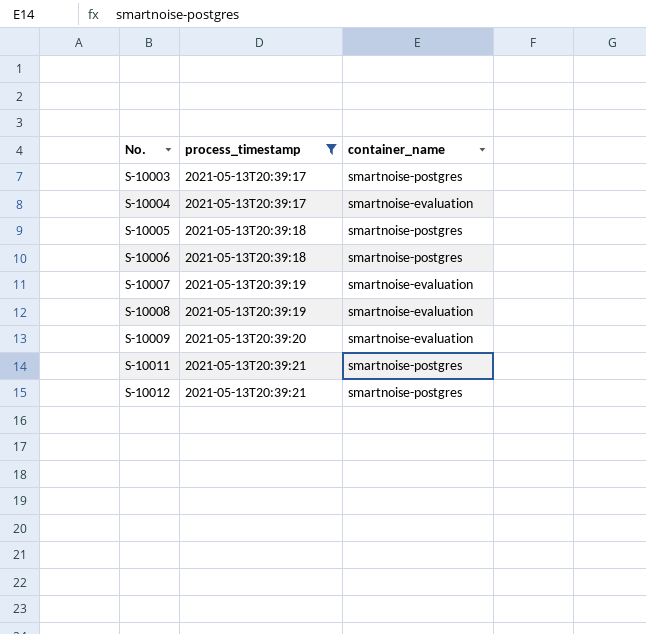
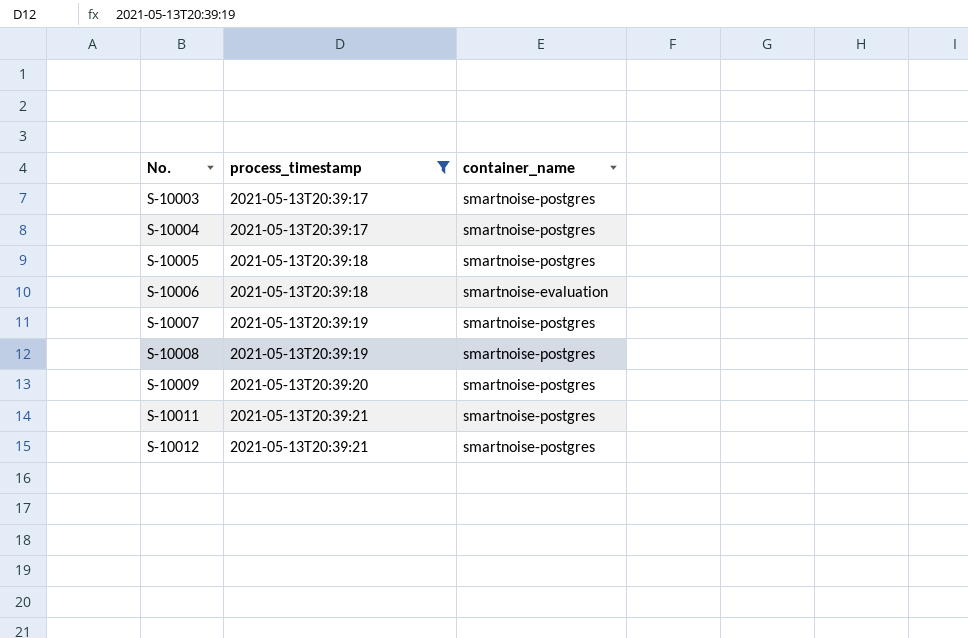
S-10004 | container_name: smartnoise-evaluation -> smartnoise-postgres
S-10006 | container_name: smartnoise-postgres -> smartnoise-evaluation
S-10007 | container_name: smartnoise-evaluation -> smartnoise-postgres
S-10008 | container_name: smartnoise-evaluation -> smartnoise-postgres
S-10009 | container_name: smartnoise-evaluation -> smartnoise-postgres

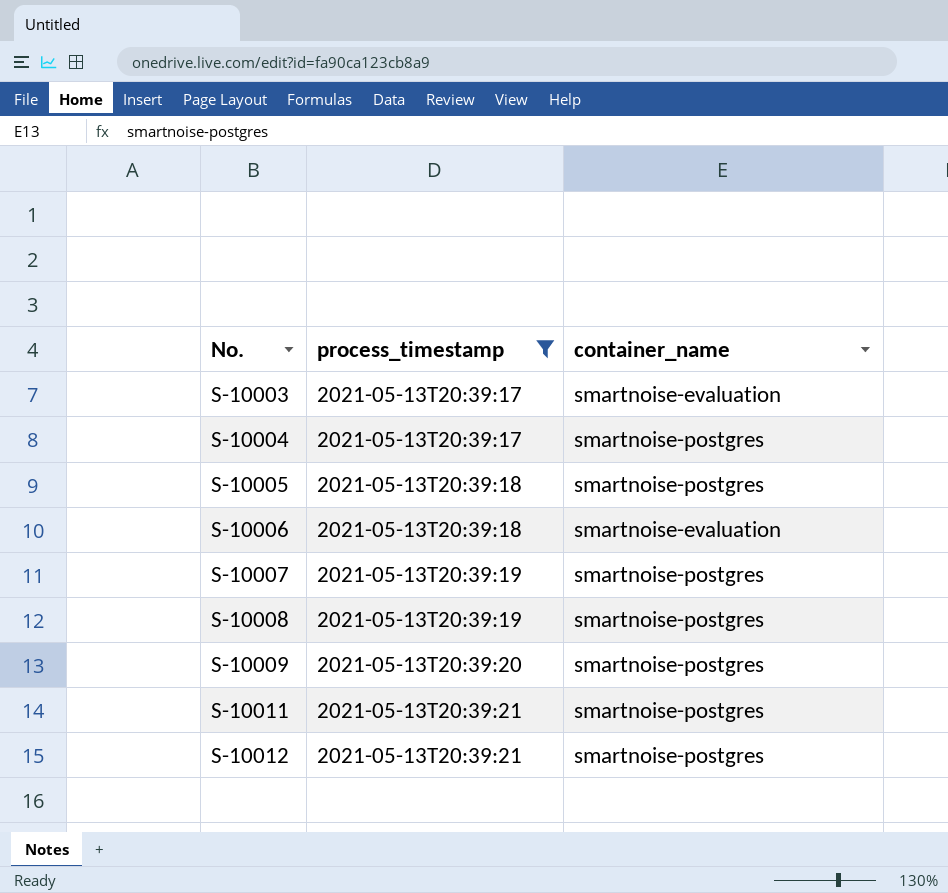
S-10003 | container_name: smartnoise-postgres -> smartnoise-evaluation

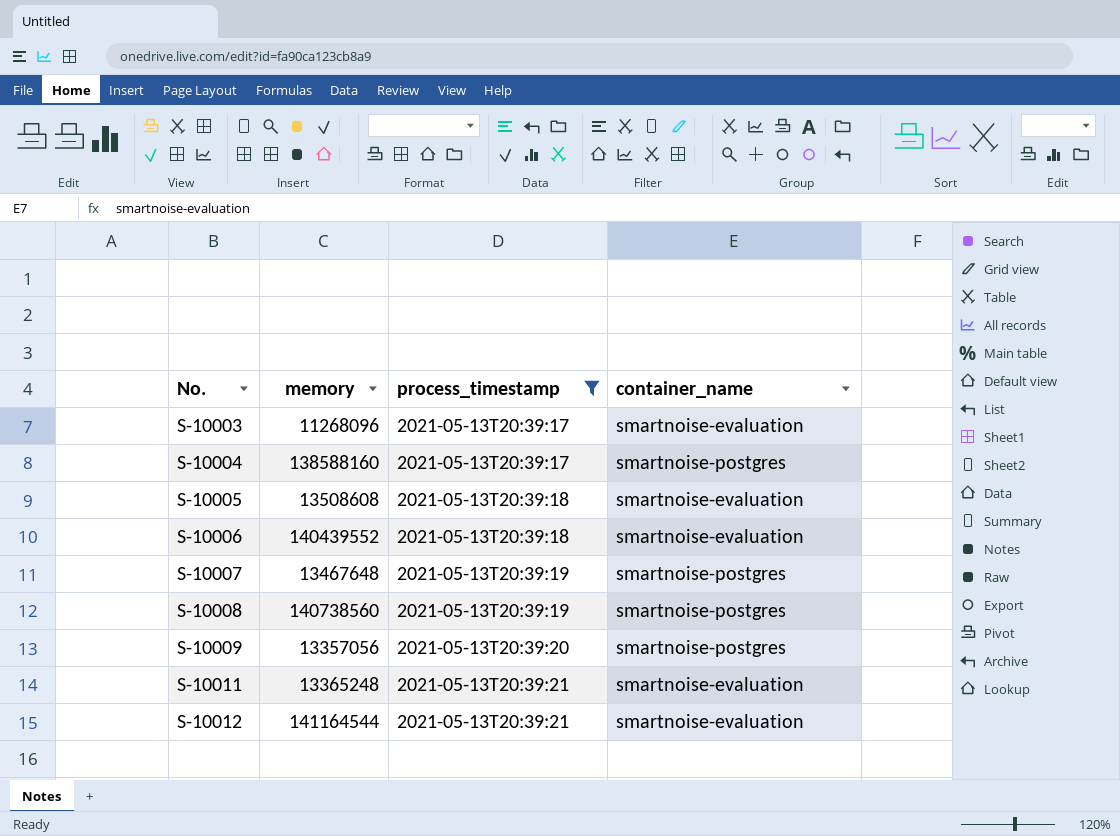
column memory | position: none -> 2
S-10005 | container_name: smartnoise-postgres -> smartnoise-evaluation
S-10011 | container_name: smartnoise-postgres -> smartnoise-evaluation
S-10012 | container_name: smartnoise-postgres -> smartnoise-evaluation

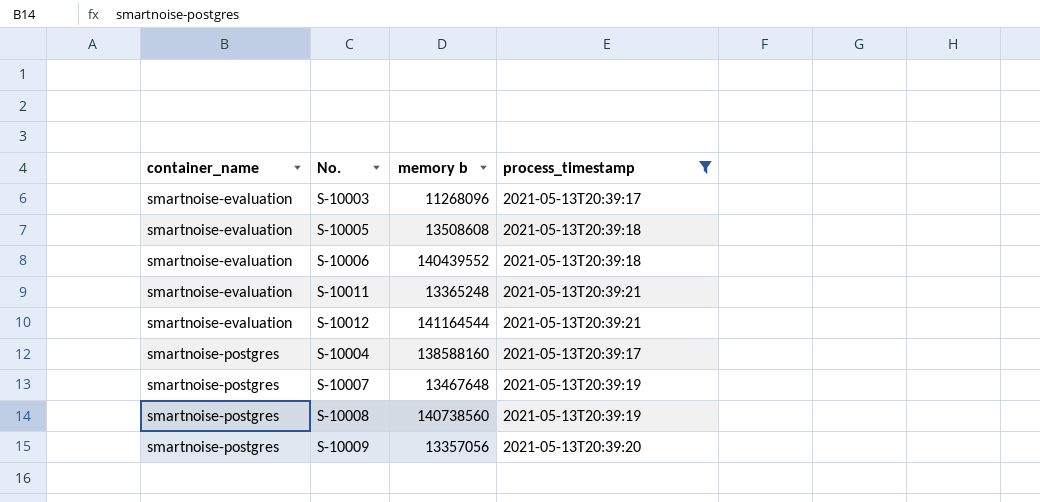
row order: No. ascending -> container_name ascending
column container_name | position: 4 -> 1
column name: memory -> memory b

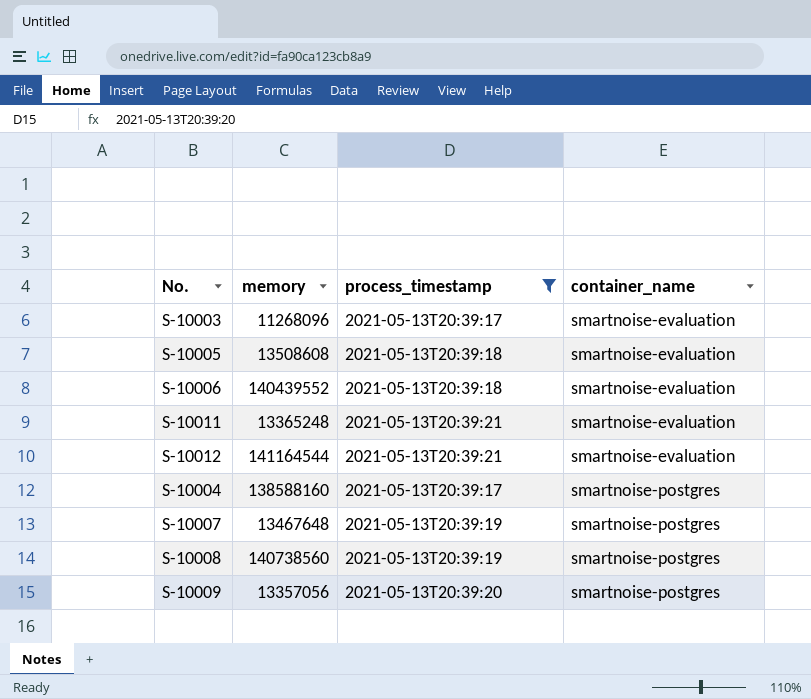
column name: memory b -> memory
column container_name | position: 1 -> 4

